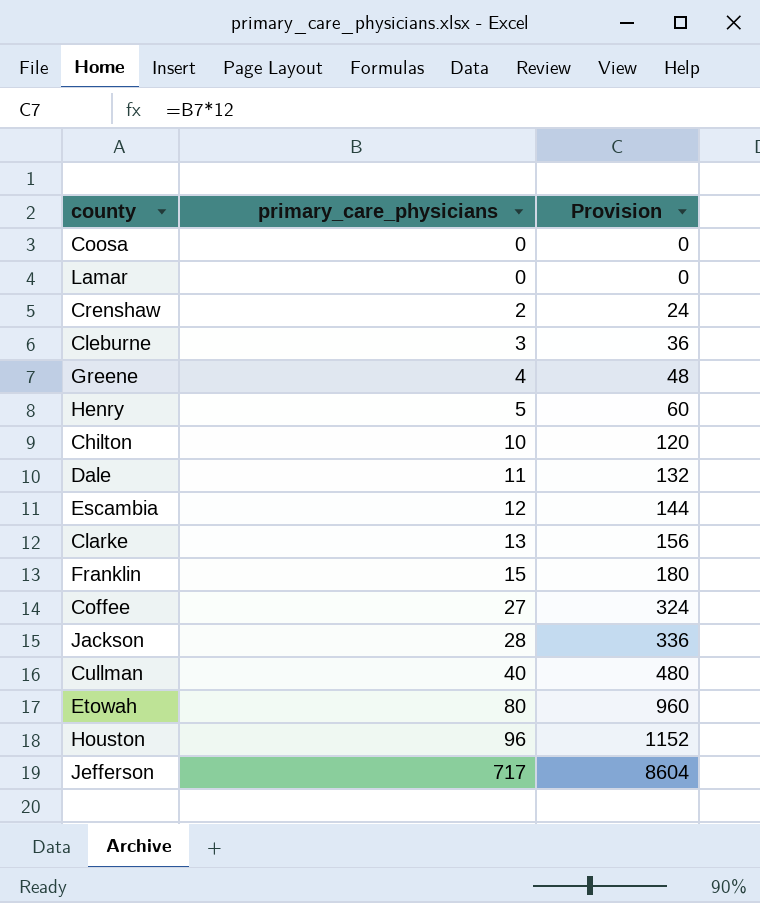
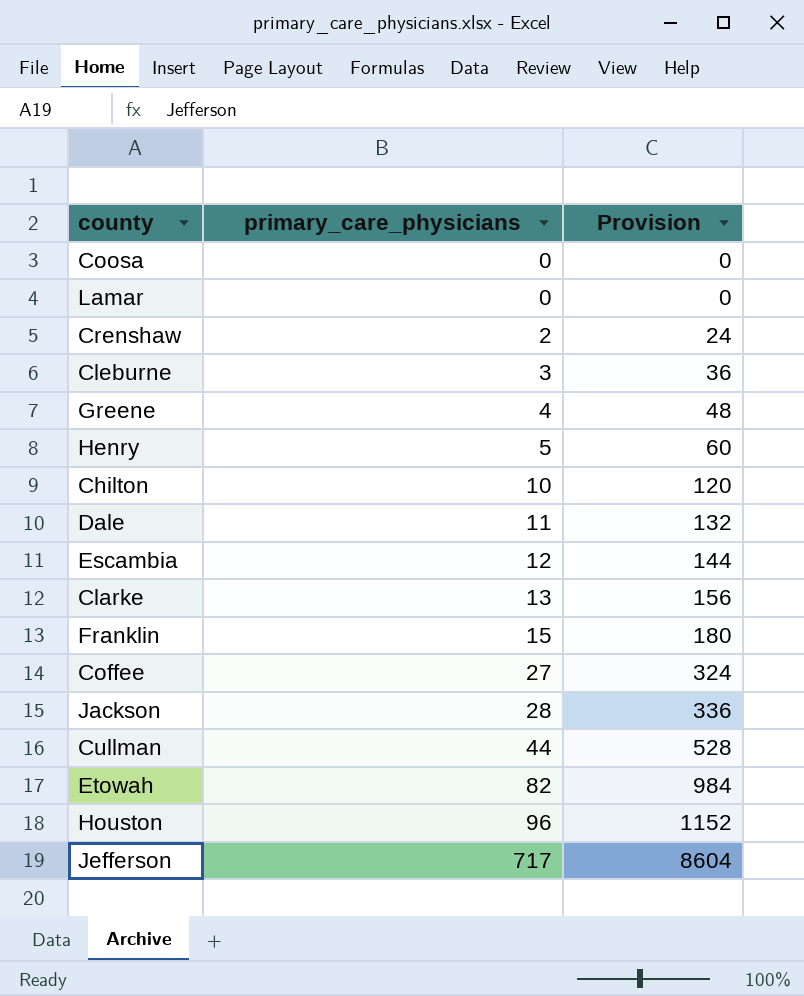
Cullman | primary_care_physicians: 40 -> 44
Cullman | Provision: 480 -> 528
Etowah | primary_care_physicians: 80 -> 82
Etowah | Provision: 960 -> 984

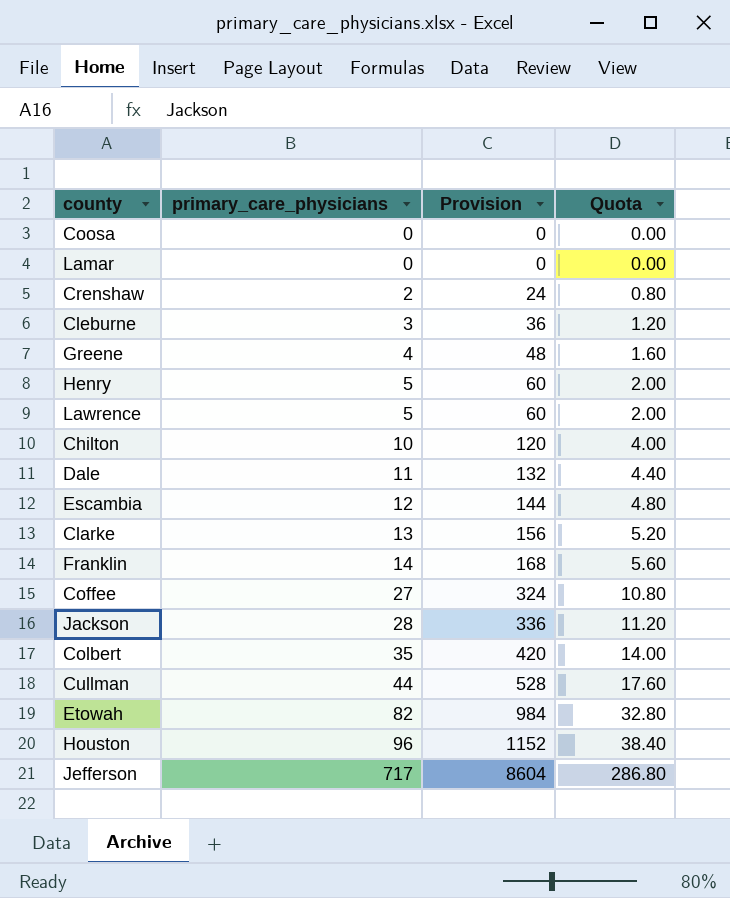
column Quota | formula: none -> [primary_care_physicians] * 0.4
row Lawrence: none -> 5 | 60 | 2.00
Franklin | primary_care_physicians: 15 -> 14
Franklin | Provision: 180 -> 168
row Colbert: none -> 35 | 420 | 14.00

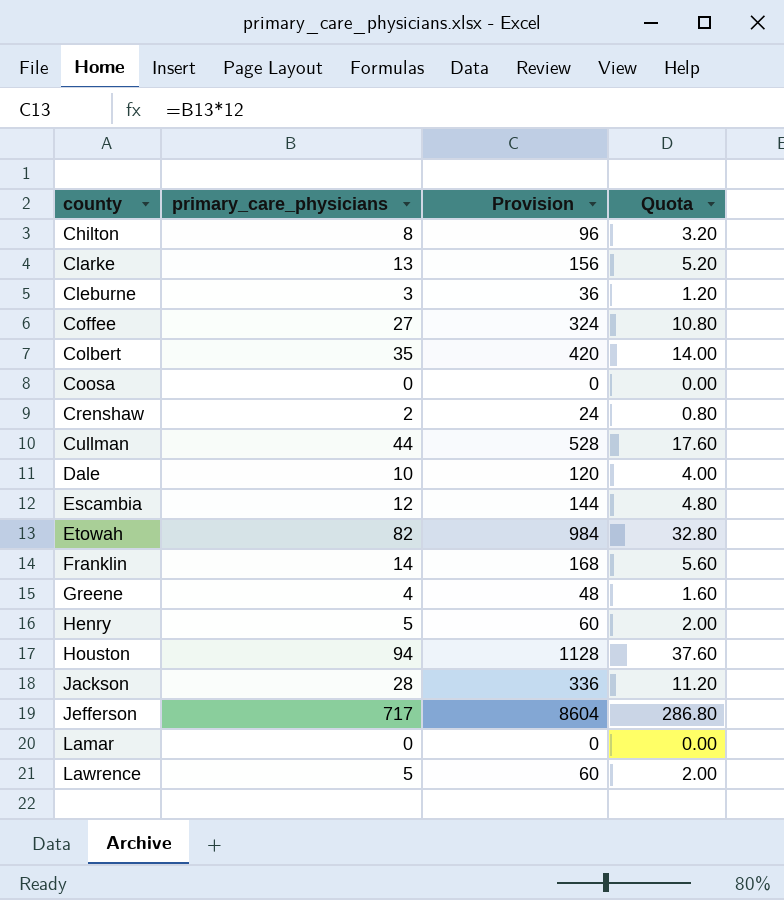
row order: primary_care_physicians ascending -> county ascending
Chilton | primary_care_physicians: 10 -> 8
Chilton | Provision: 120 -> 96
Chilton | Quota: 4.00 -> 3.20
Dale | primary_care_physicians: 11 -> 10
Dale | Provision: 132 -> 120
Dale | Quota: 4.40 -> 4.00
Houston | primary_care_physicians: 96 -> 94
Houston | Provision: 1152 -> 1128
Houston | Quota: 38.40 -> 37.60

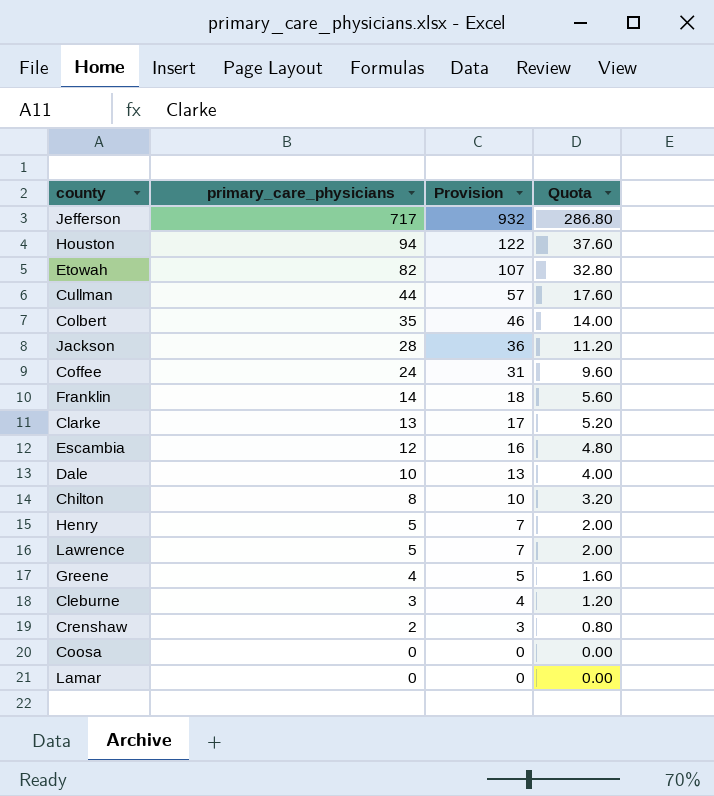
row order: county ascending -> primary_care_physicians descending
column Provision | formula: [primary_care_physicians] * 12 -> [primary_care_physicians] * 1.3
Coffee | primary_care_physicians: 27 -> 24
Coffee | Quota: 10.80 -> 9.60

